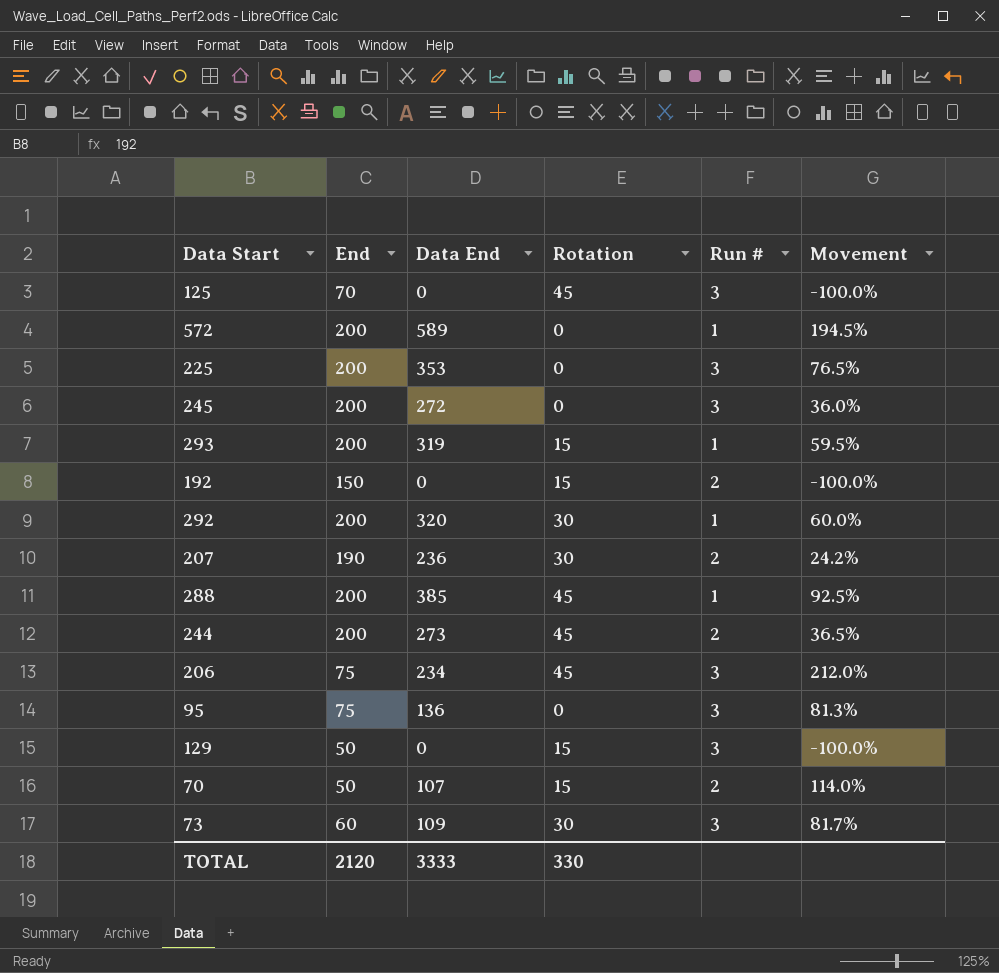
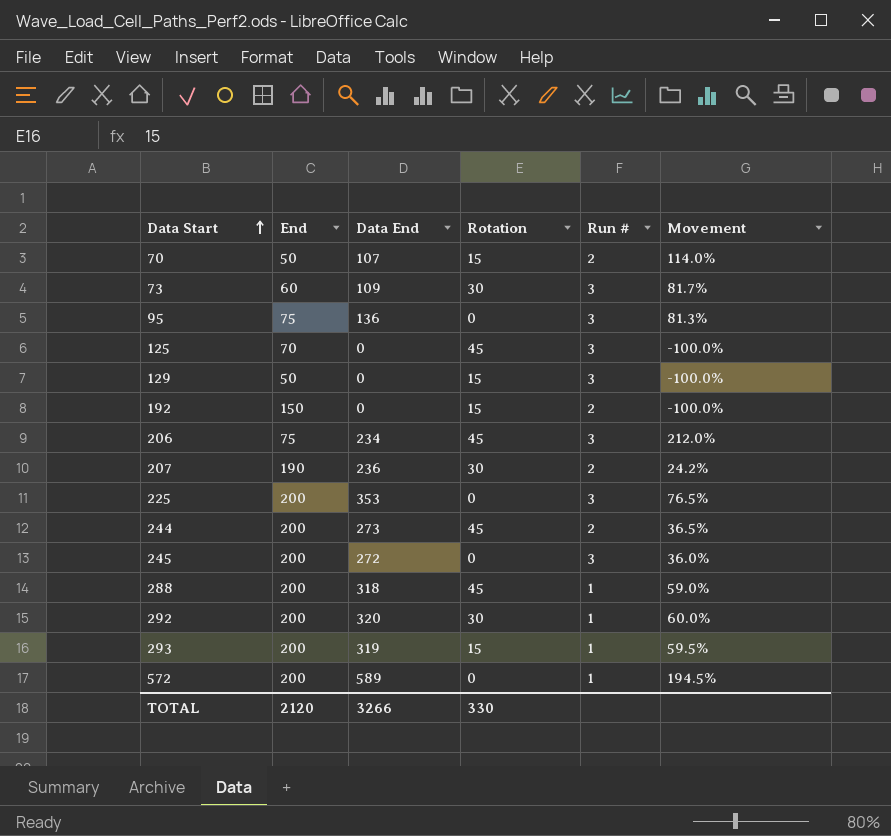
row order: none -> Data Start ascending
288 | Data End: 385 -> 318
288 | Movement: 92.5% -> 59.0%
TOTAL | Data End: 3333 -> 3266

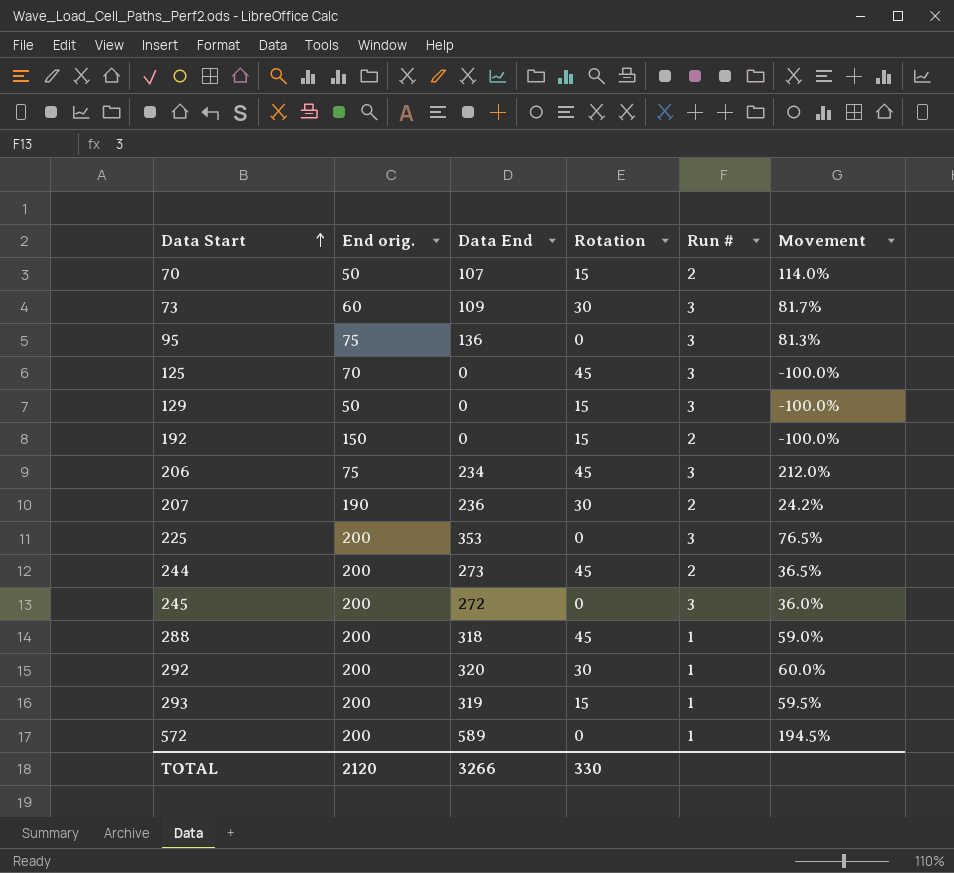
column name: End -> End orig.

